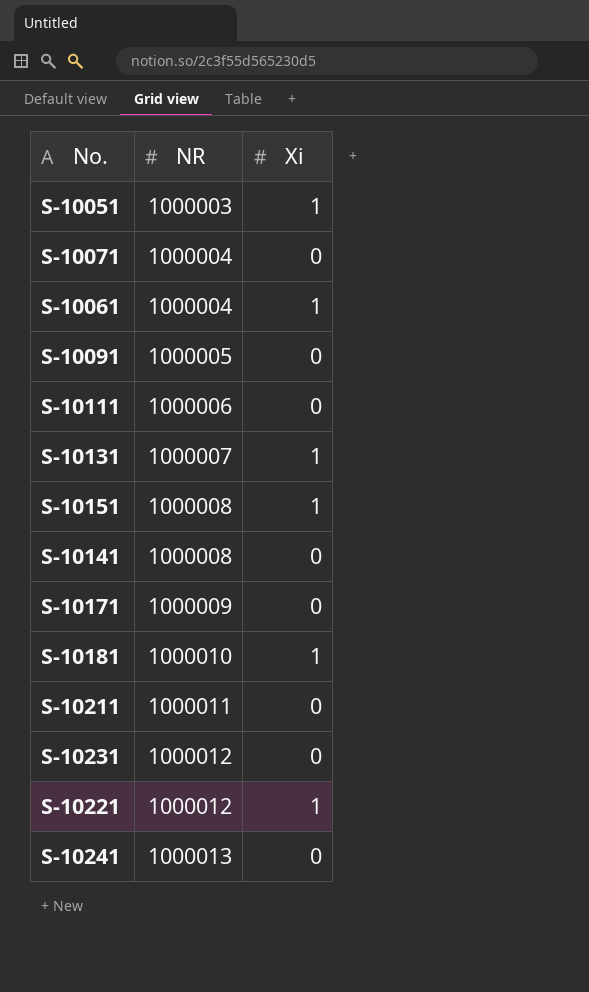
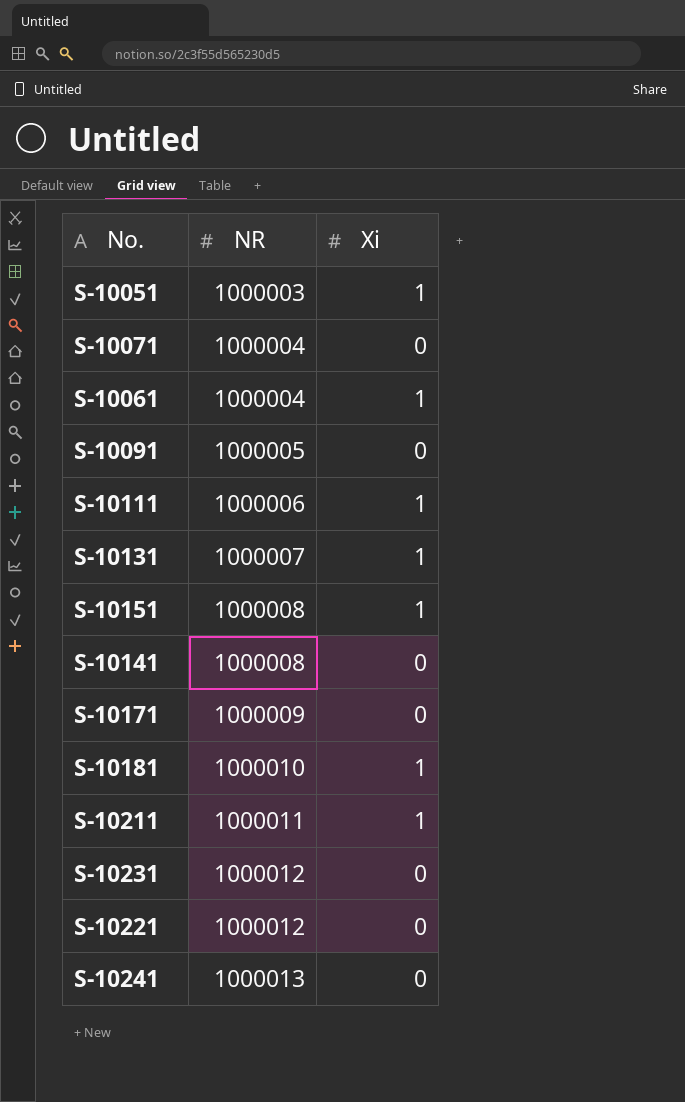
S-10111 | Xi: 0 -> 1
S-10211 | Xi: 0 -> 1
S-10221 | Xi: 1 -> 0

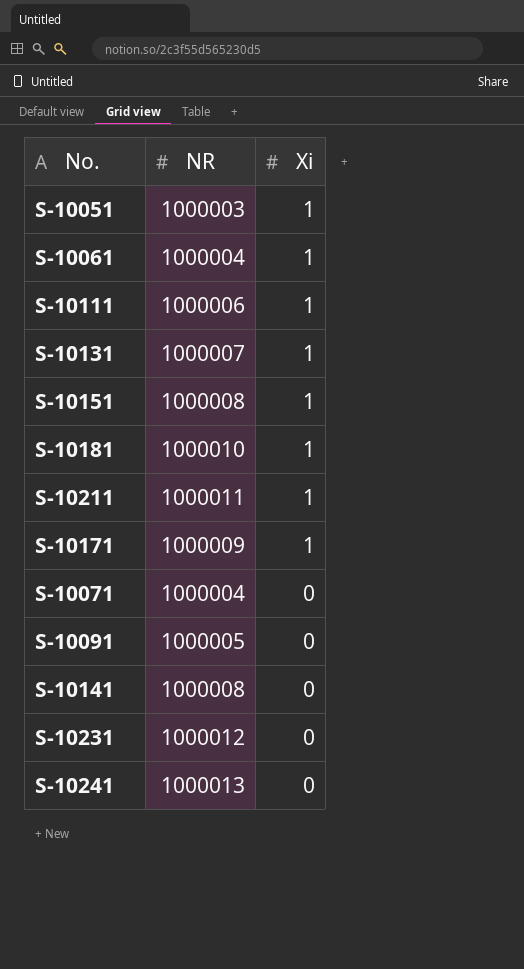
row order: NR ascending -> Xi descending
row S-10221: 1000012 | 0 -> none
S-10171 | Xi: 0 -> 1

